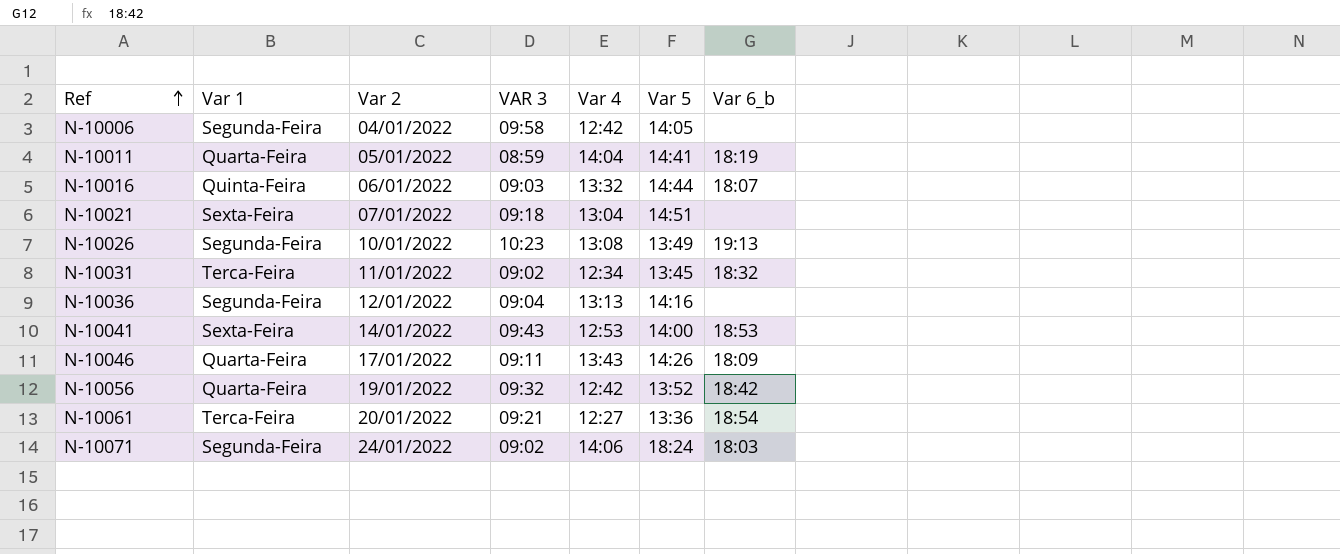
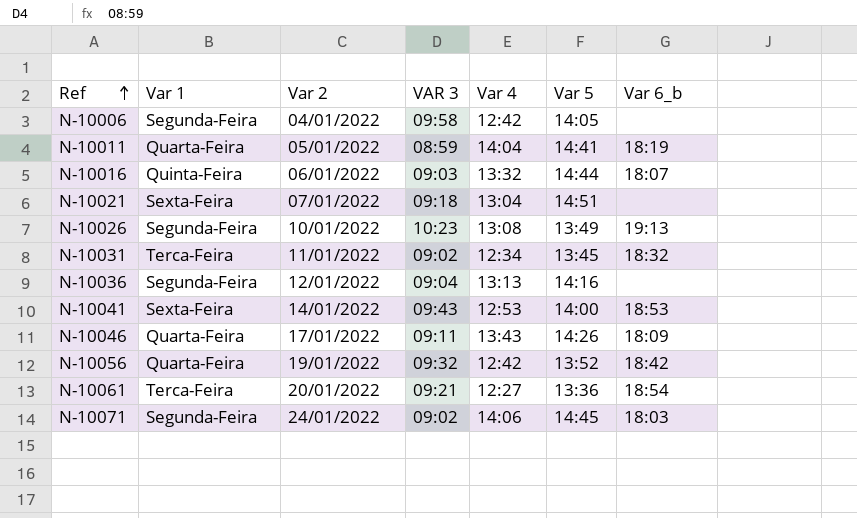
N-10071 | Var 5: 18:24 -> 14:45

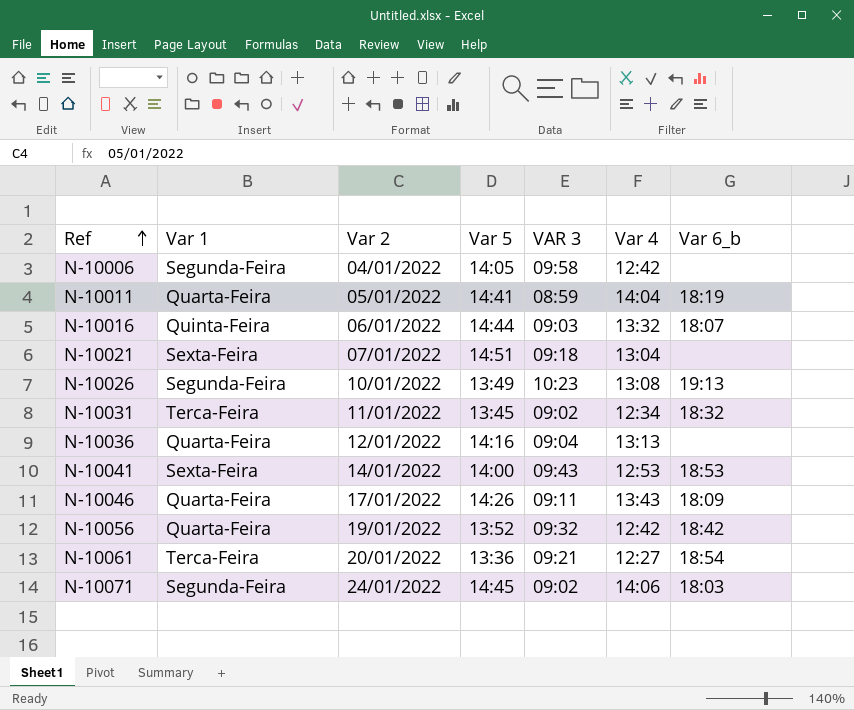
column Var 5 | position: 6 -> 4
N-10036 | Var 1: Segunda-Feira -> Quarta-Feira

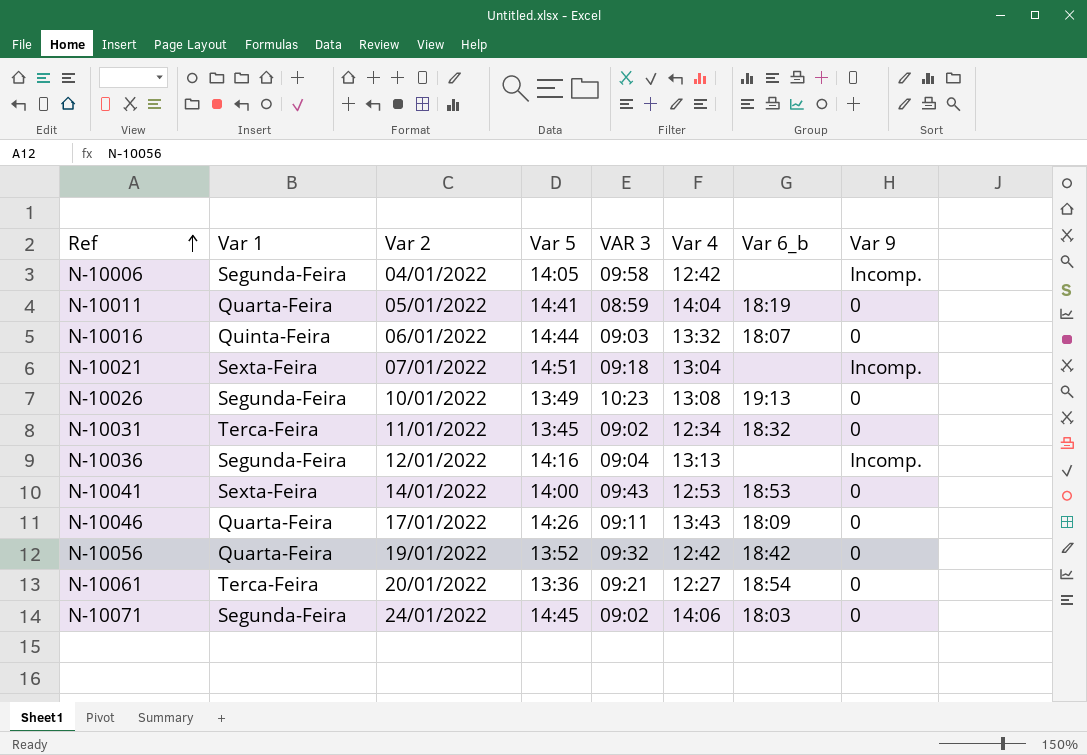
column Var 9 | position: none -> 8
N-10036 | Var 1: Quarta-Feira -> Segunda-Feira

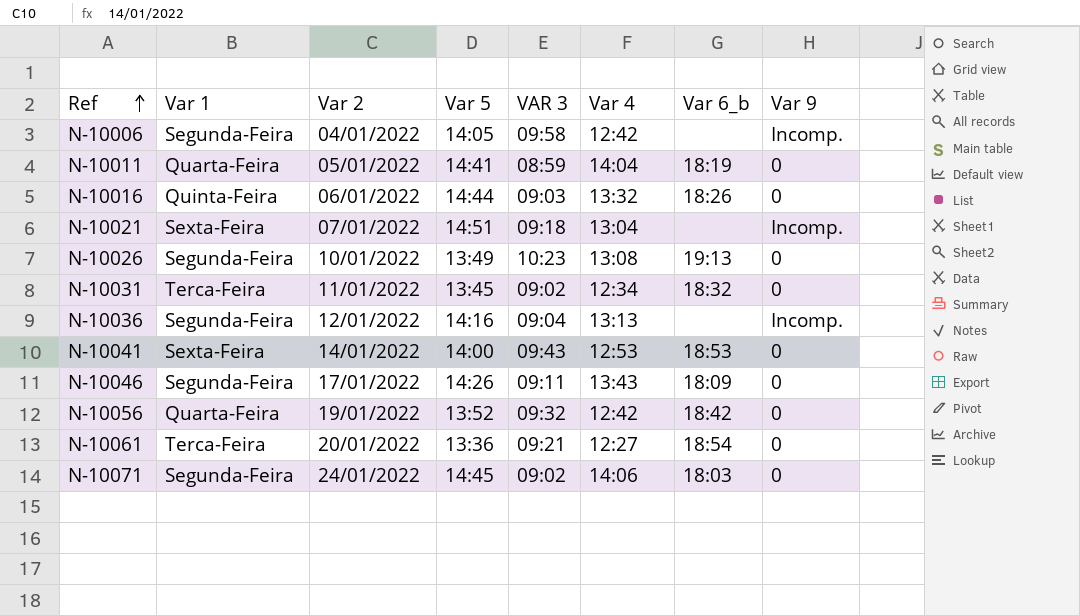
N-10016 | Var 6_b: 18:07 -> 18:26
N-10046 | Var 1: Quarta-Feira -> Segunda-Feira

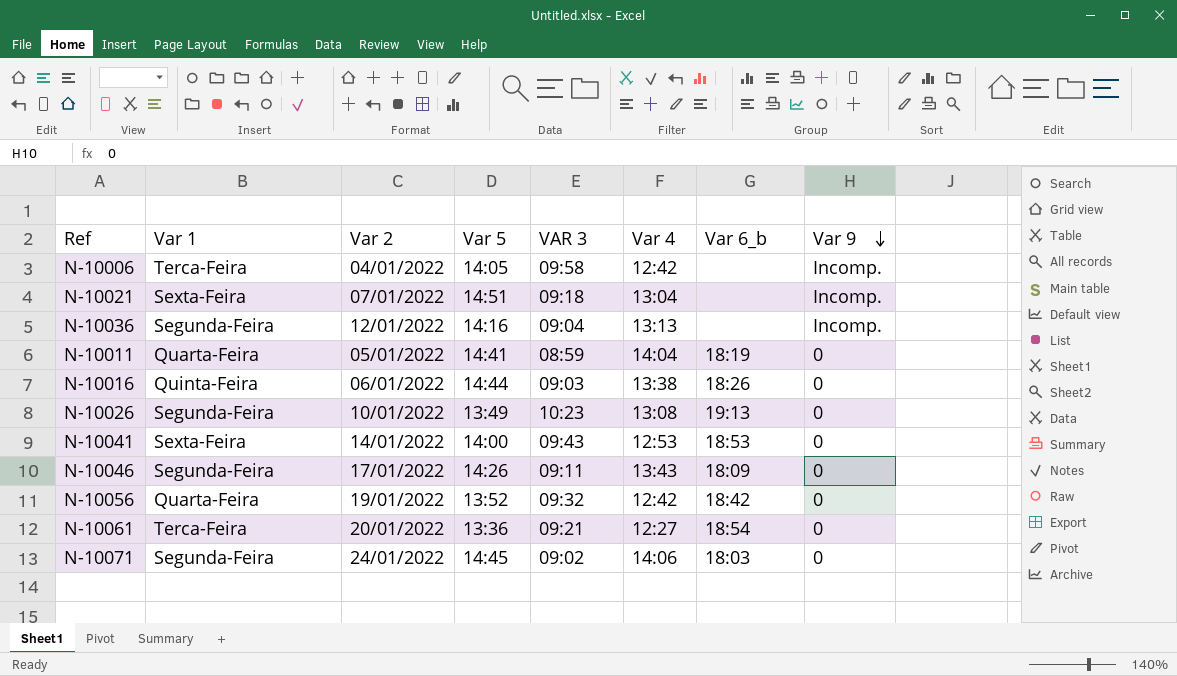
row order: Ref ascending -> Var 9 descending
row N-10031: Terca-Feira | 11/01/2022 | 13:45 | 09:02 | 12:34 | 18:32 | 0 -> none
N-10006 | Var 1: Segunda-Feira -> Terca-Feira
N-10016 | Var 4: 13:32 -> 13:38

